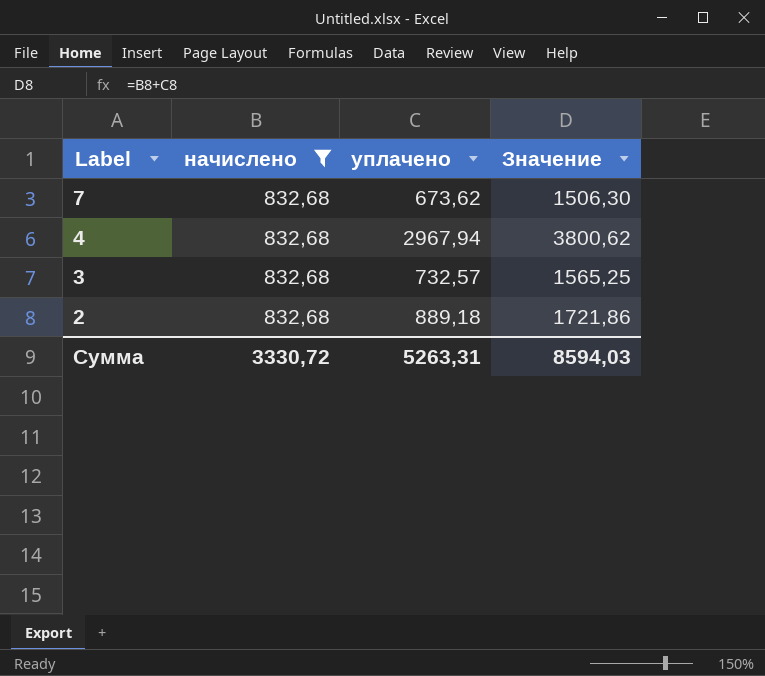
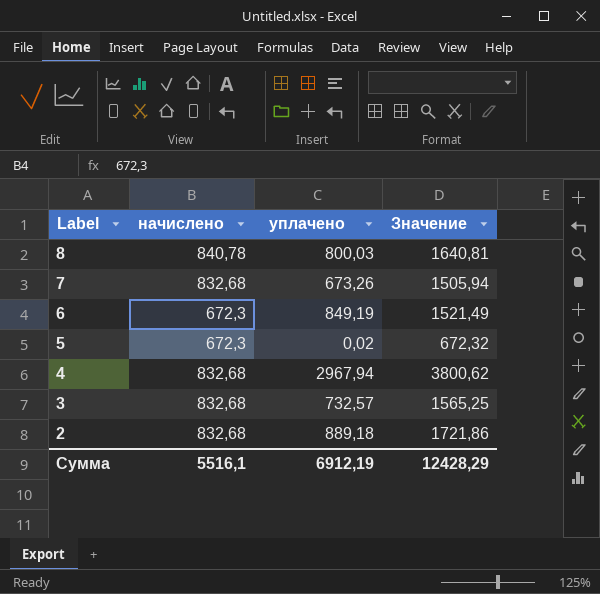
filter: начислено = 832,68 -> none
7 | уплачено: 673,62 -> 673,26
7 | Значение: 1506,30 -> 1505,94
Сумма | начислено: 3330,72 -> 5516,1
Сумма | уплачено: 5263,31 -> 6912,19
Сумма | Значение: 8594,03 -> 12428,29

